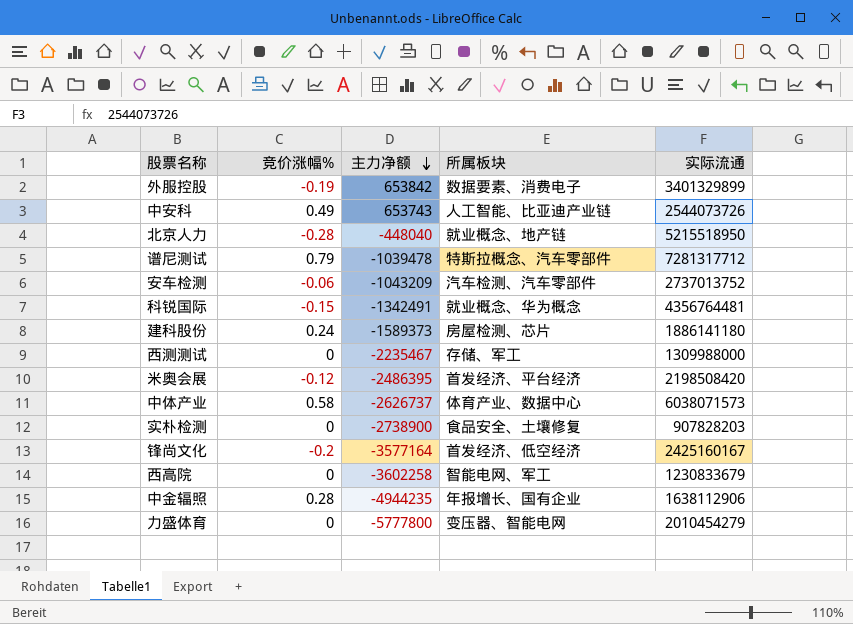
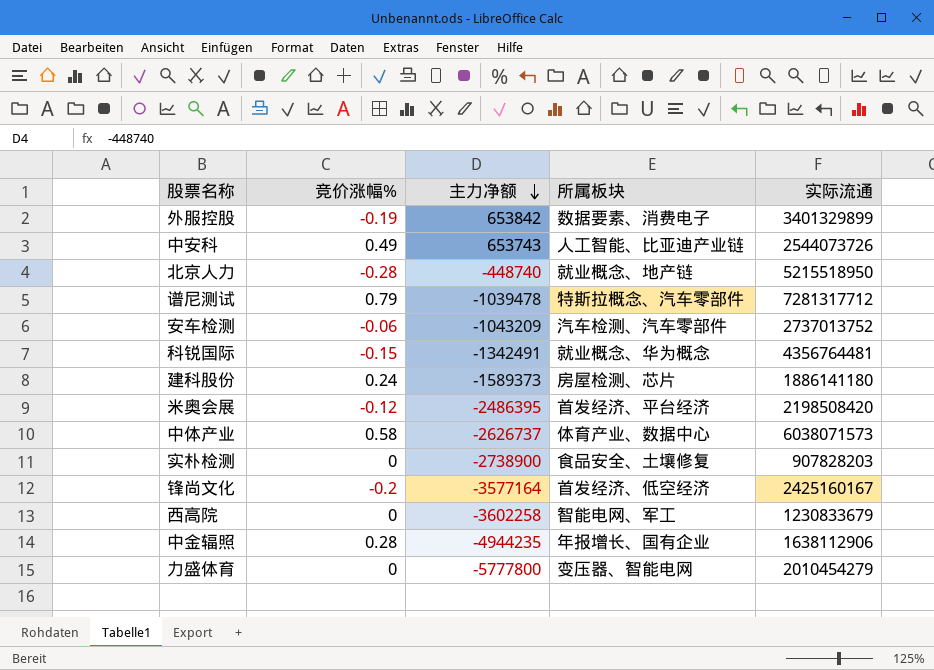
row 西测测试: 0 | -2235467 | 存储、军工 | 1309988000 -> none
北京人力 | 主力净额: -448040 -> -448740

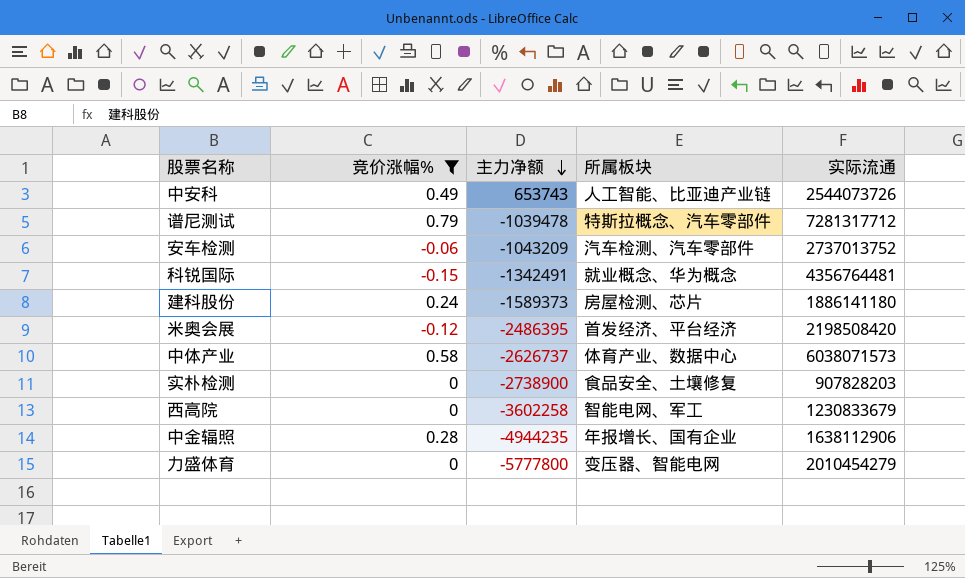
filter: none -> 竞价涨幅% >= -0.15

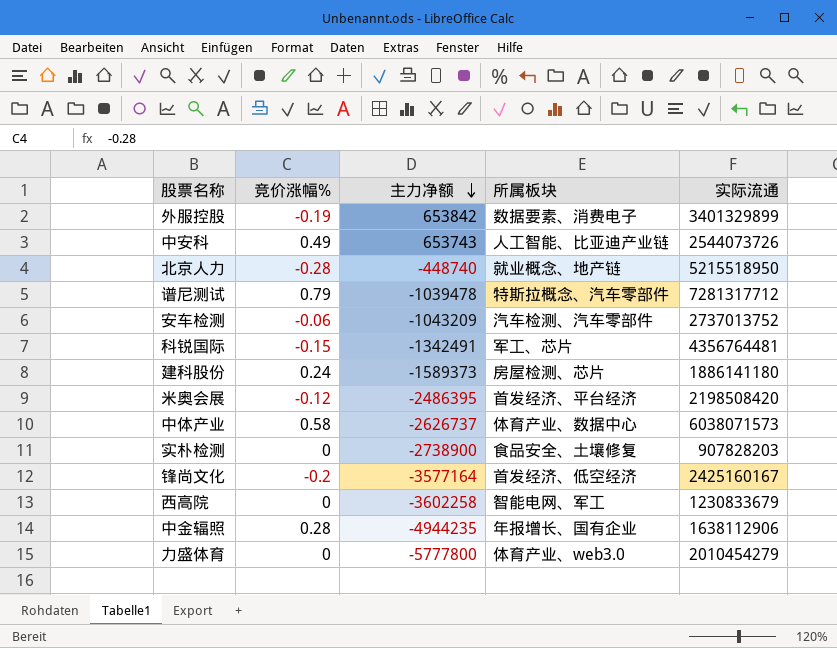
filter: 竞价涨幅% >= -0.15 -> none
科锐国际 | 所属板块: 就业概念、华为概念 -> 军工、芯片
力盛体育 | 所属板块: 变压器、智能电网 -> 体育产业、web3.0

